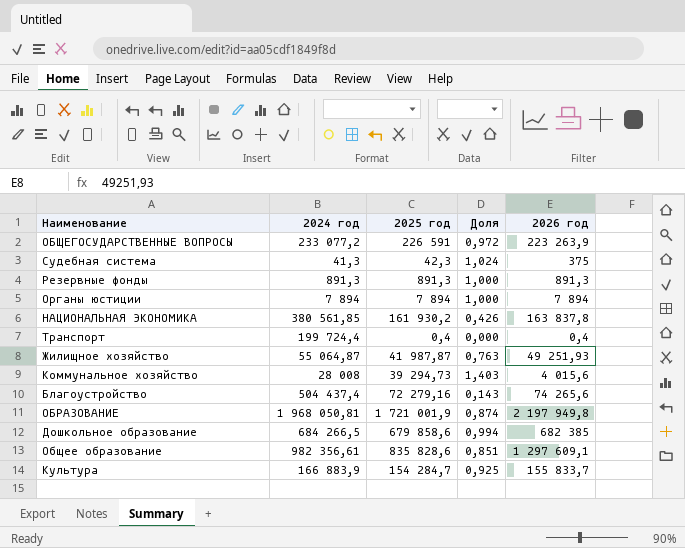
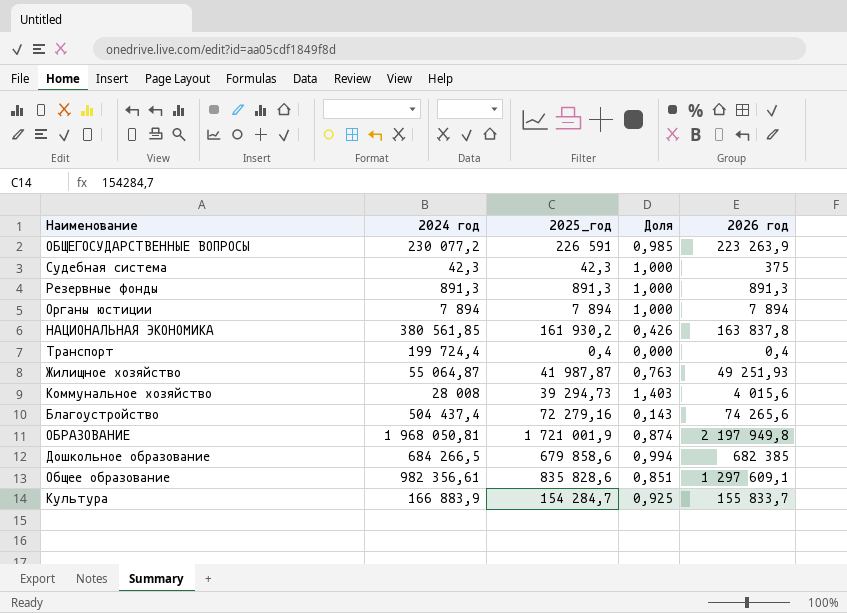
column name: 2025 год -> 2025_год
ОБЩЕГОСУДАРСТВЕННЫЕ ВОПРОСЫ | 2024 год: 233 077,2 -> 230 077,2
ОБЩЕГОСУДАРСТВЕННЫЕ ВОПРОСЫ | Доля: 0,972 -> 0,985
Судебная система | 2024 год: 41,3 -> 42,3
Судебная система | Доля: 1,024 -> 1,000

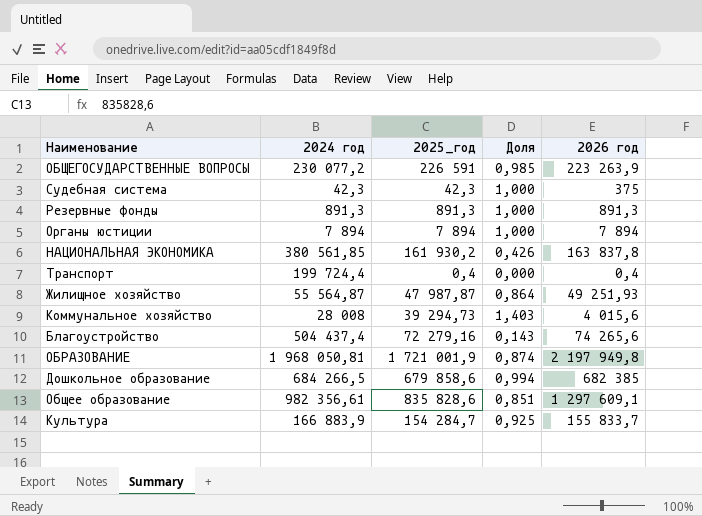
Жилищное хозяйство | 2024 год: 55 064,87 -> 55 564,87
Жилищное хозяйство | 2025_год: 41 987,87 -> 47 987,87
Жилищное хозяйство | Доля: 0,763 -> 0,864

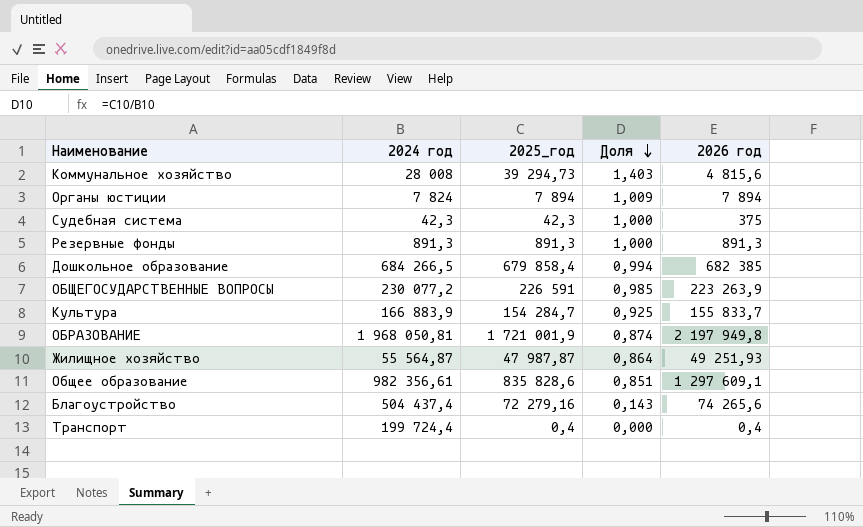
row order: none -> Доля descending
row НАЦИОНАЛЬНАЯ ЭКОНОМИКА: 380 561,85 | 161 930,2 | 0,426 | 163 837,8 -> none
Коммунальное хозяйство | 2026 год: 4 015,6 -> 4 815,6
Органы юстиции | 2024 год: 7 894 -> 7 824
Органы юстиции | Доля: 1,000 -> 1,009
Дошкольное образование | 2025_год: 679 858,6 -> 679 858,4

